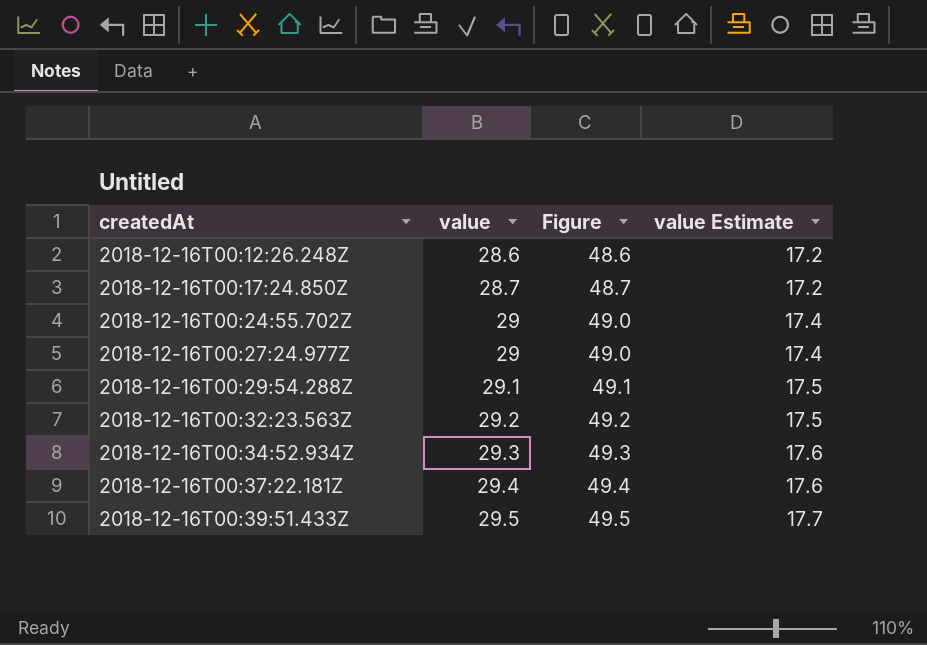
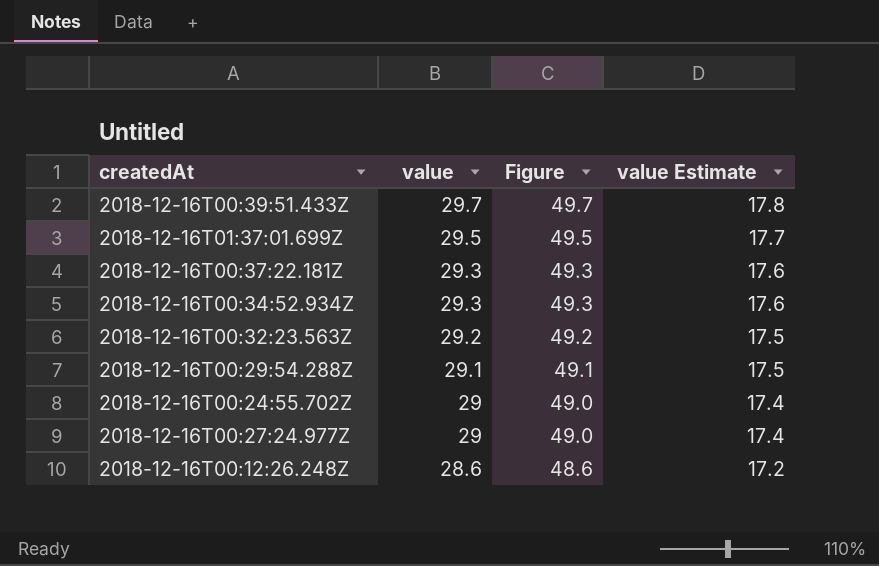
row order: createdAt ascending -> value descending
row 2018-12-16T00:17:24.850Z: 28.7 | 48.7 | 17.2 -> none
2018-12-16T00:39:51.433Z | value: 29.5 -> 29.7
2018-12-16T00:39:51.433Z | Figure: 49.5 -> 49.7
2018-12-16T00:39:51.433Z | value Estimate: 17.7 -> 17.8
row 2018-12-16T01:37:01.699Z: none -> 29.5 | 49.5 | 17.7
2018-12-16T00:37:22.181Z | value: 29.4 -> 29.3
2018-12-16T00:37:22.181Z | Figure: 49.4 -> 49.3

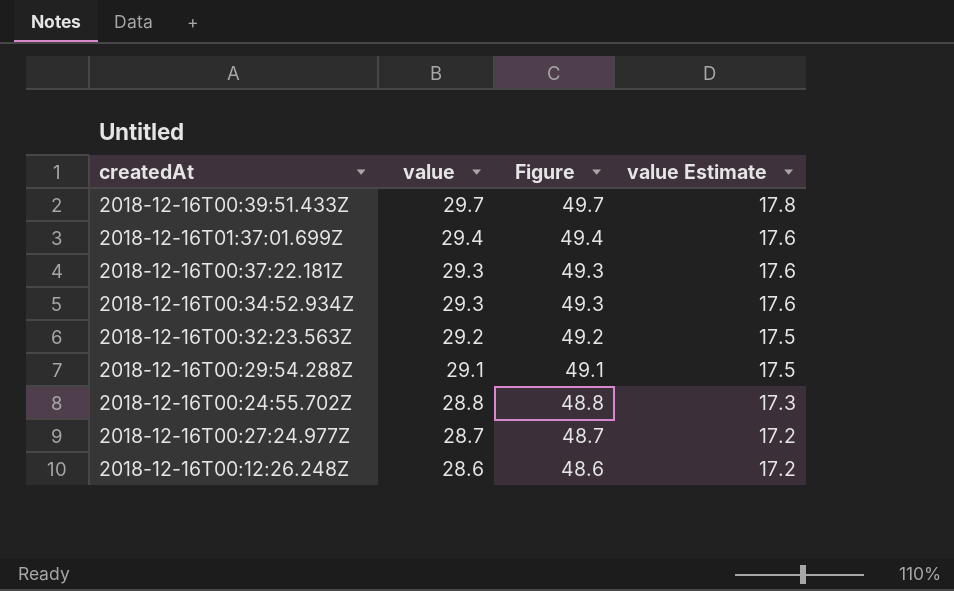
2018-12-16T01:37:01.699Z | value: 29.5 -> 29.4
2018-12-16T01:37:01.699Z | Figure: 49.5 -> 49.4
2018-12-16T01:37:01.699Z | value Estimate: 17.7 -> 17.6
2018-12-16T00:24:55.702Z | value: 29 -> 28.8
2018-12-16T00:24:55.702Z | Figure: 49.0 -> 48.8
2018-12-16T00:24:55.702Z | value Estimate: 17.4 -> 17.3
2018-12-16T00:27:24.977Z | value: 29 -> 28.7
2018-12-16T00:27:24.977Z | Figure: 49.0 -> 48.7
2018-12-16T00:27:24.977Z | value Estimate: 17.4 -> 17.2

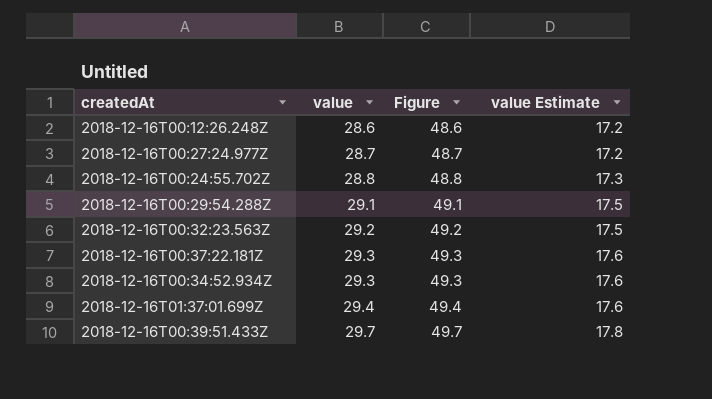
row order: value descending -> value ascending

